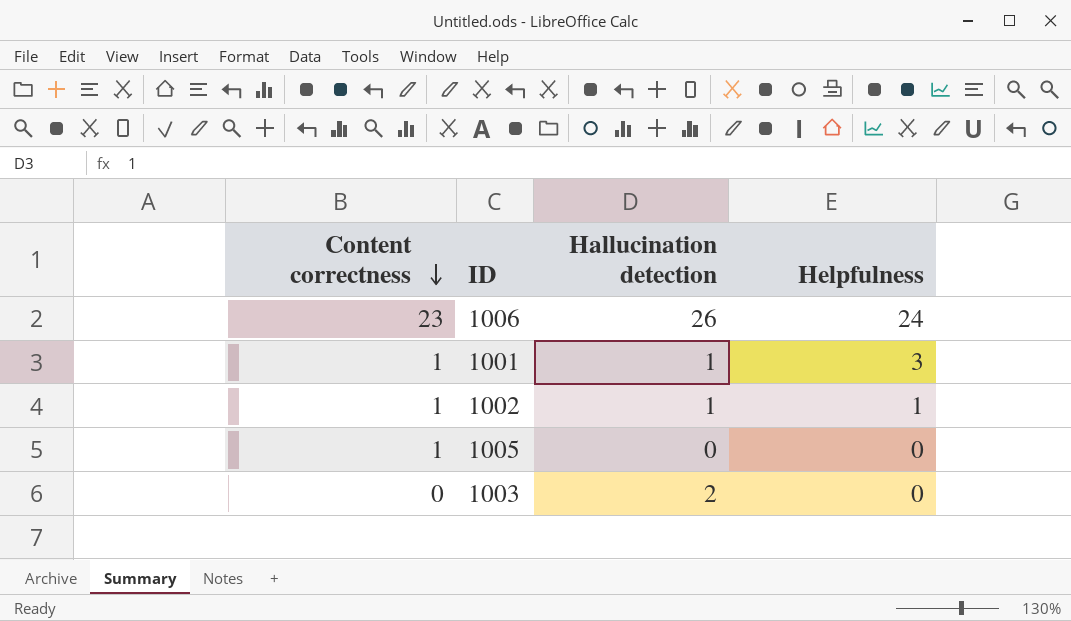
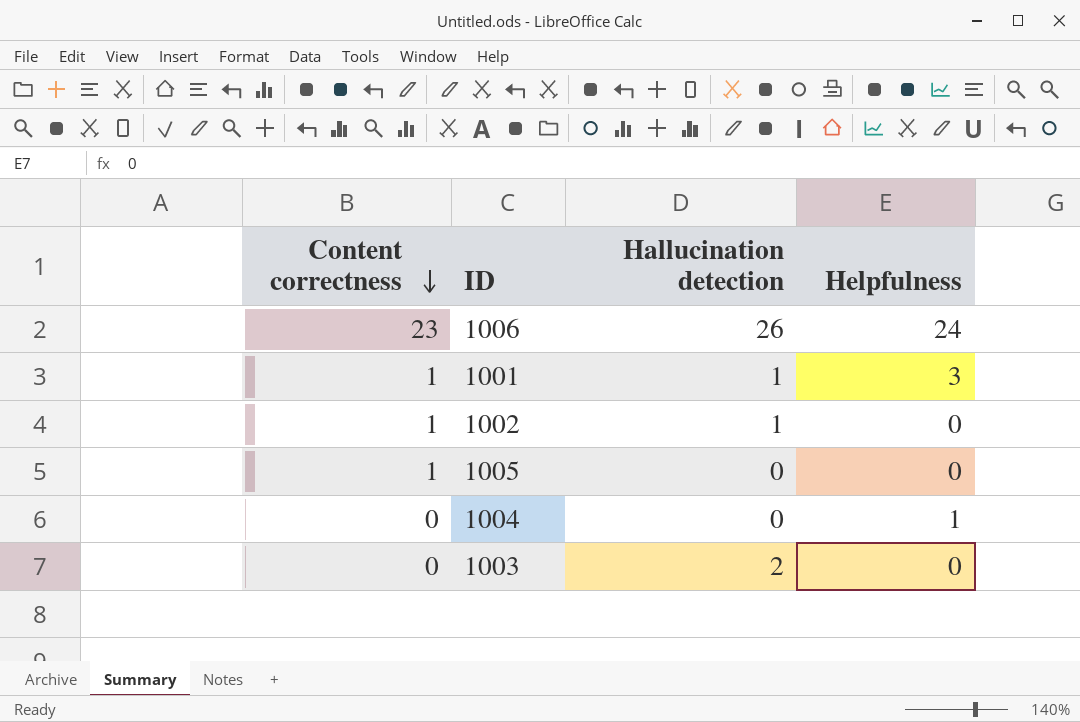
1002 | Helpfulness: 1 -> 0
row 1004: none -> 0 | 0 | 1

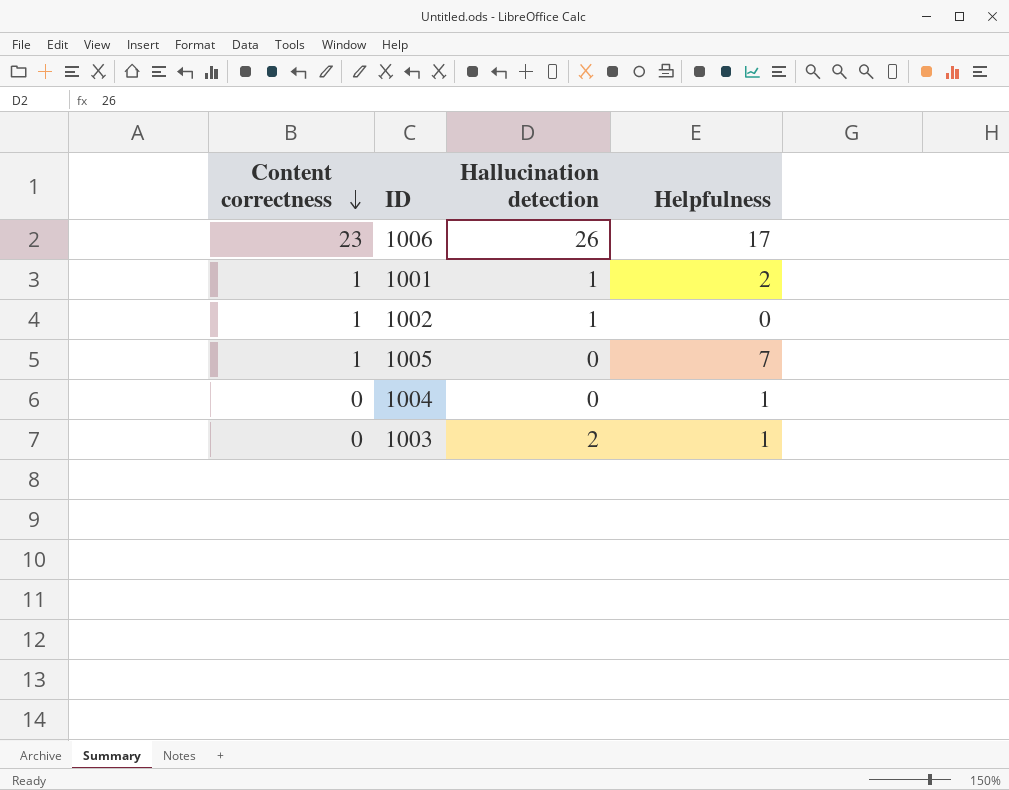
1006 | Helpfulness: 24 -> 17
1001 | Helpfulness: 3 -> 2
1005 | Helpfulness: 0 -> 7
1003 | Helpfulness: 0 -> 1

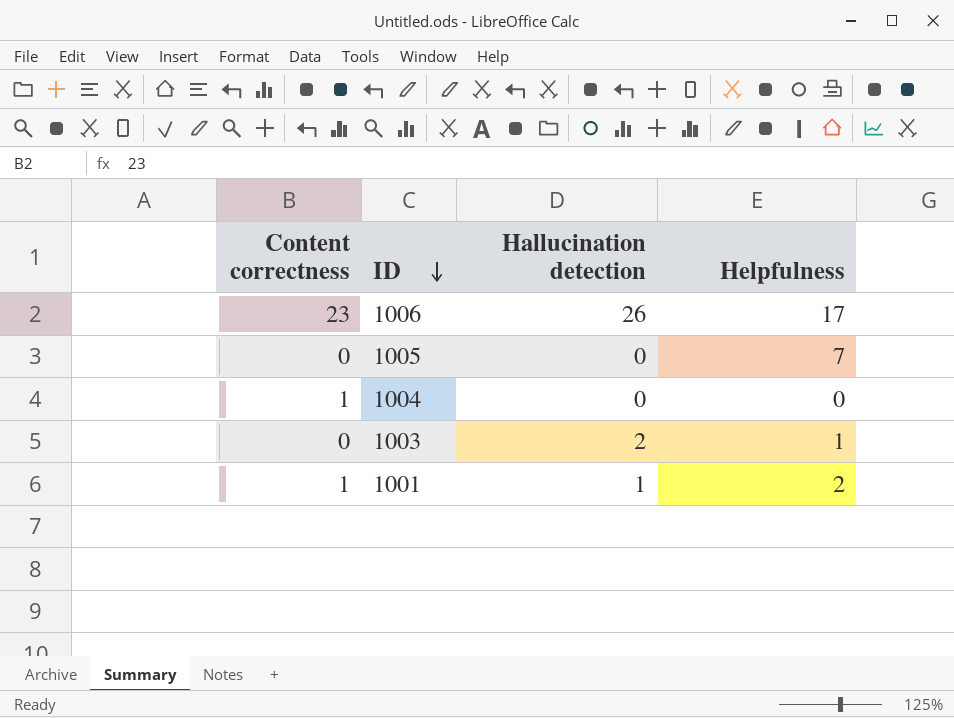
row order: Content correctness descending -> ID descending
row 1002: 1 | 1 | 0 -> none
1005 | Content correctness: 1 -> 0
1004 | Content correctness: 0 -> 1
1004 | Helpfulness: 1 -> 0

